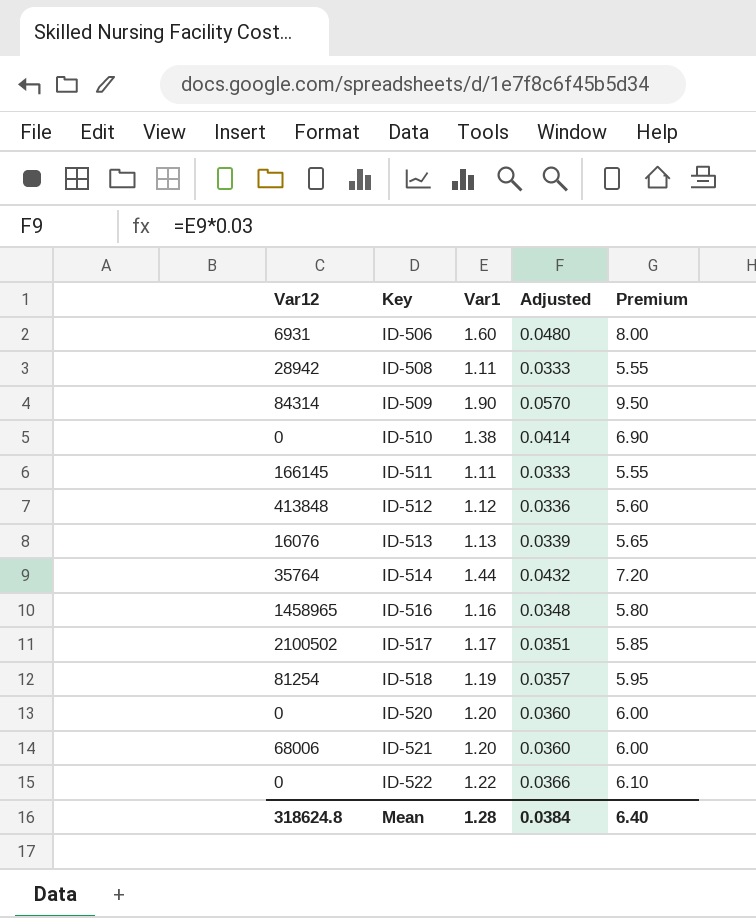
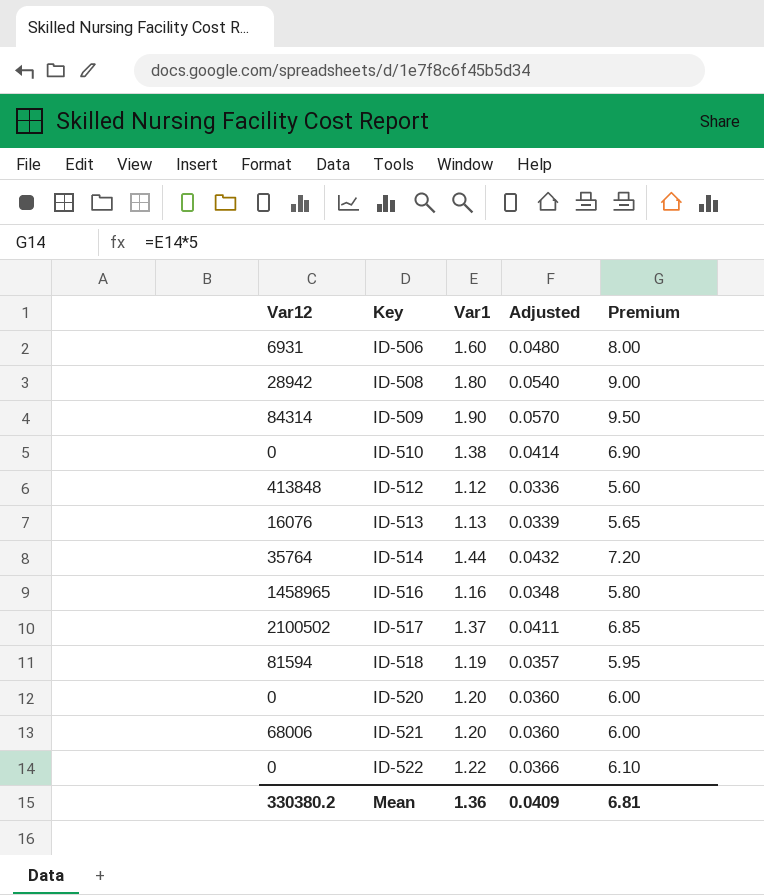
row ID-511: 166145 | 1.11 | 0.0333 | 5.55 -> none
ID-508 | Var1: 1.11 -> 1.80
ID-508 | Adjusted: 0.0333 -> 0.0540
ID-508 | Premium: 5.55 -> 9.00
ID-517 | Var1: 1.17 -> 1.37
ID-517 | Adjusted: 0.0351 -> 0.0411
ID-517 | Premium: 5.85 -> 6.85
ID-518 | Var12: 81254 -> 81594
Mean | Var12: 318624.8 -> 330380.2
Mean | Var1: 1.28 -> 1.36
Mean | Adjusted: 0.0384 -> 0.0409
Mean | Premium: 6.40 -> 6.81

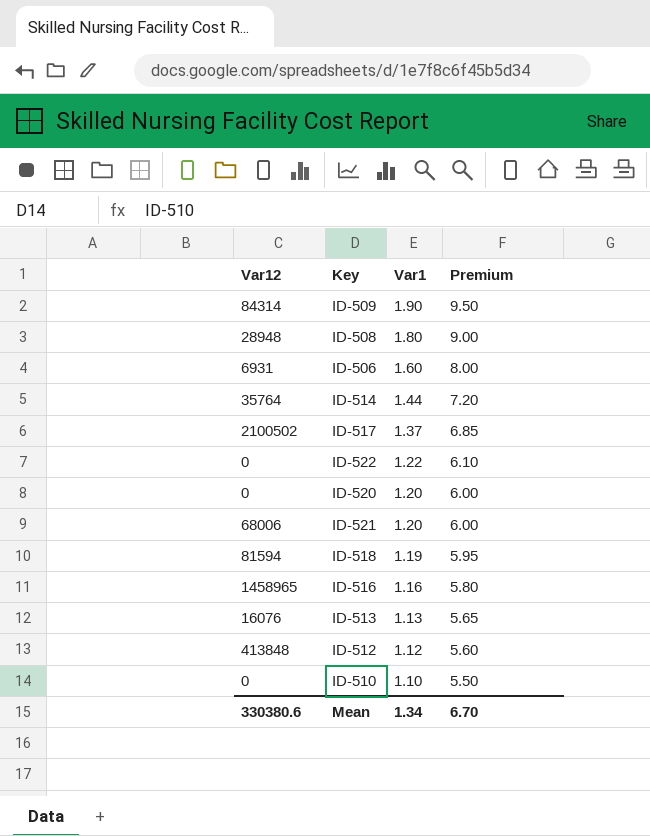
row order: Key ascending -> Var1 descending
column Adjusted | formula: [Var1] * 0.03 -> none
ID-508 | Var12: 28942 -> 28948
ID-510 | Var1: 1.38 -> 1.10
ID-510 | Premium: 6.90 -> 5.50
Mean | Var12: 330380.2 -> 330380.6
Mean | Var1: 1.36 -> 1.34
Mean | Premium: 6.81 -> 6.70

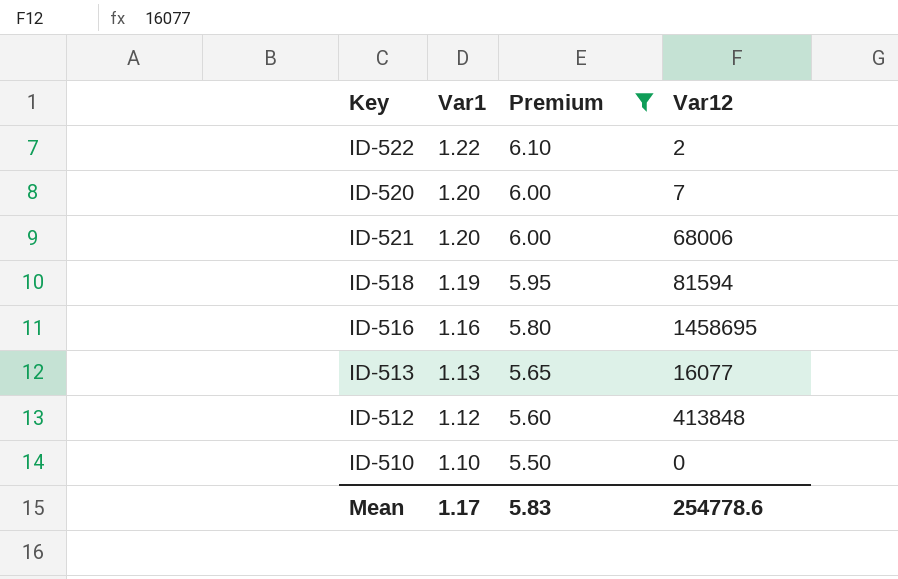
filter: none -> Premium <= 6.10
column Var12 | position: 1 -> 4
ID-522 | Var12: 0 -> 2
ID-520 | Var12: 0 -> 7
ID-516 | Var12: 1458965 -> 1458695
ID-513 | Var12: 16076 -> 16077
Mean | Var1: 1.34 -> 1.17
Mean | Premium: 6.70 -> 5.83
Mean | Var12: 330380.6 -> 254778.6

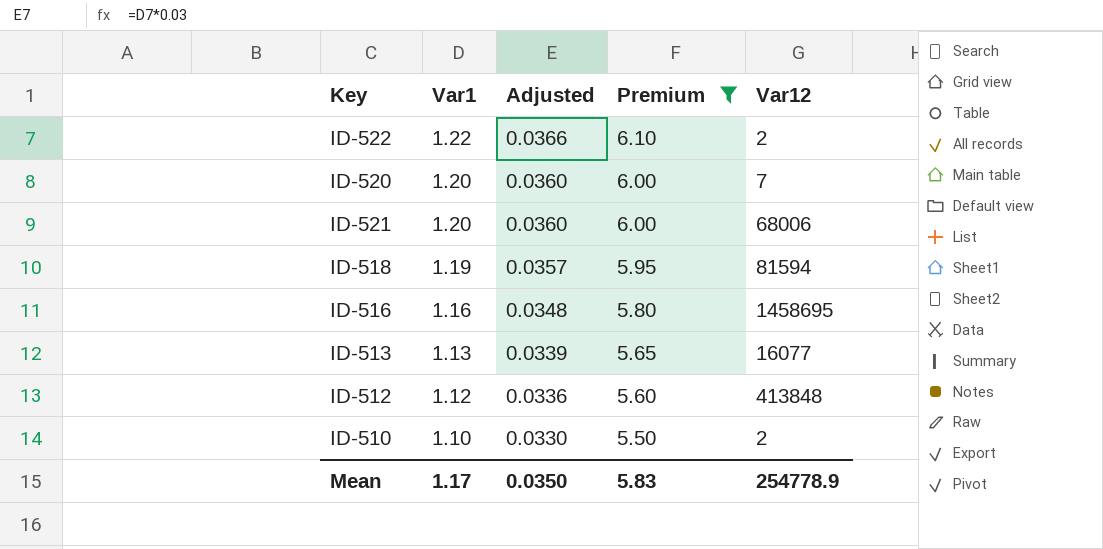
column Adjusted | formula: none -> [Var1] * 0.03
ID-510 | Var12: 0 -> 2
Mean | Var12: 254778.6 -> 254778.9

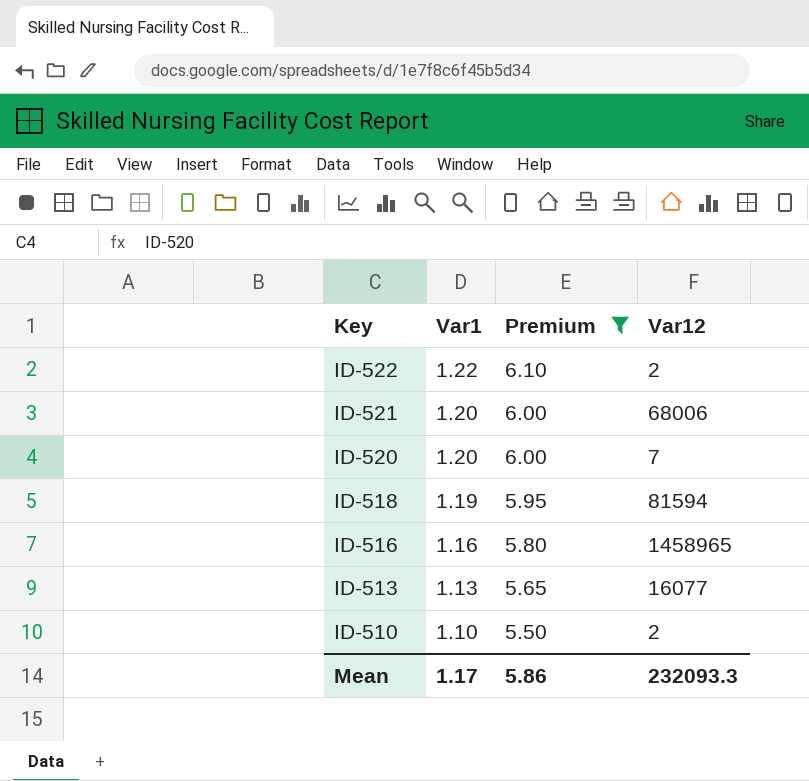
row order: Var1 descending -> Key descending
column Adjusted | formula: [Var1] * 0.03 -> none
row ID-512: 1.12 | 0.0336 | 5.60 | 413848 -> none
ID-516 | Var12: 1458695 -> 1458965
Mean | Premium: 5.83 -> 5.86
Mean | Var12: 254778.9 -> 232093.3

